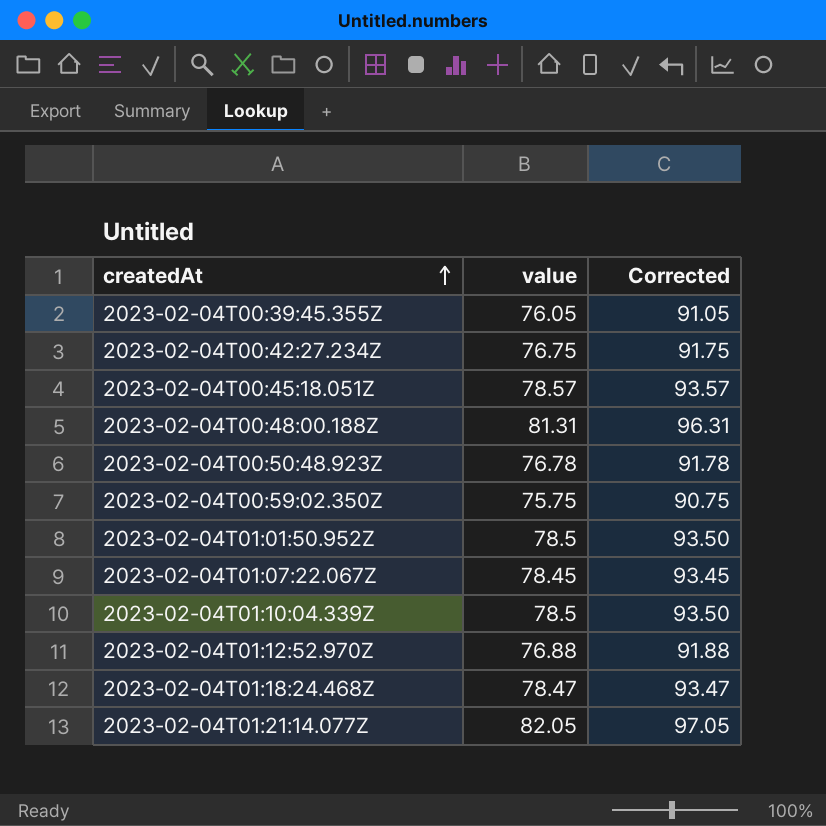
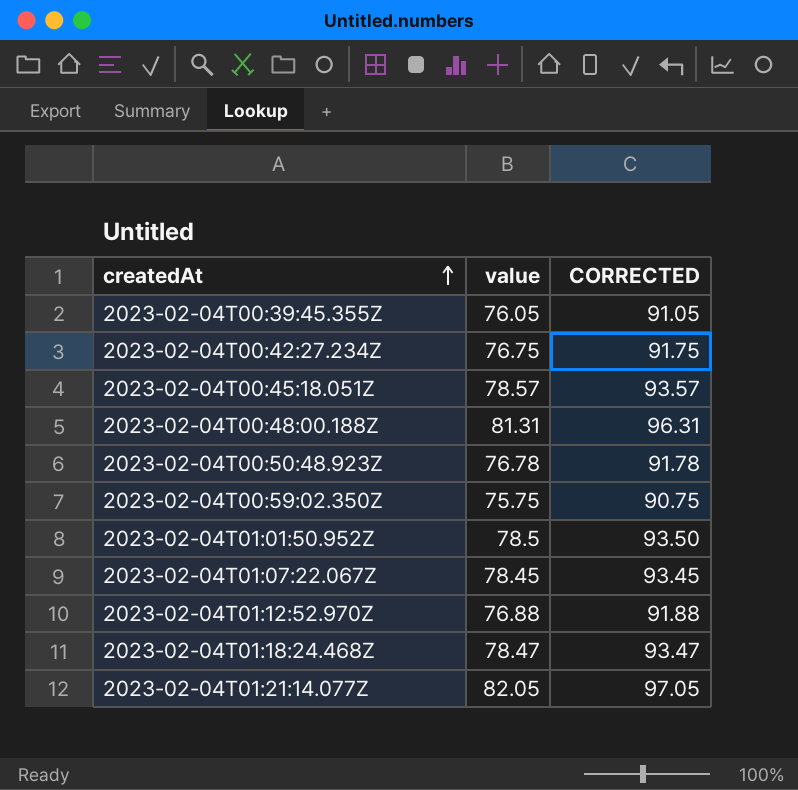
column name: Corrected -> CORRECTED
row 2023-02-04T01:10:04.339Z: 78.5 | 93.50 -> none

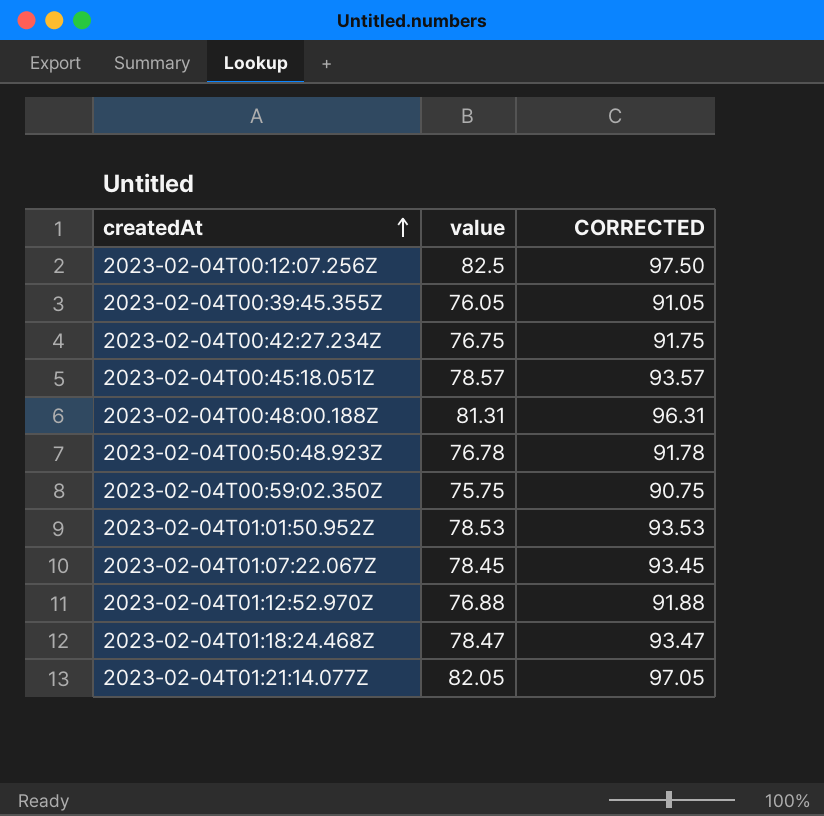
row 2023-02-04T00:12:07.256Z: none -> 82.5 | 97.50
2023-02-04T01:01:50.952Z | value: 78.5 -> 78.53
2023-02-04T01:01:50.952Z | CORRECTED: 93.50 -> 93.53

